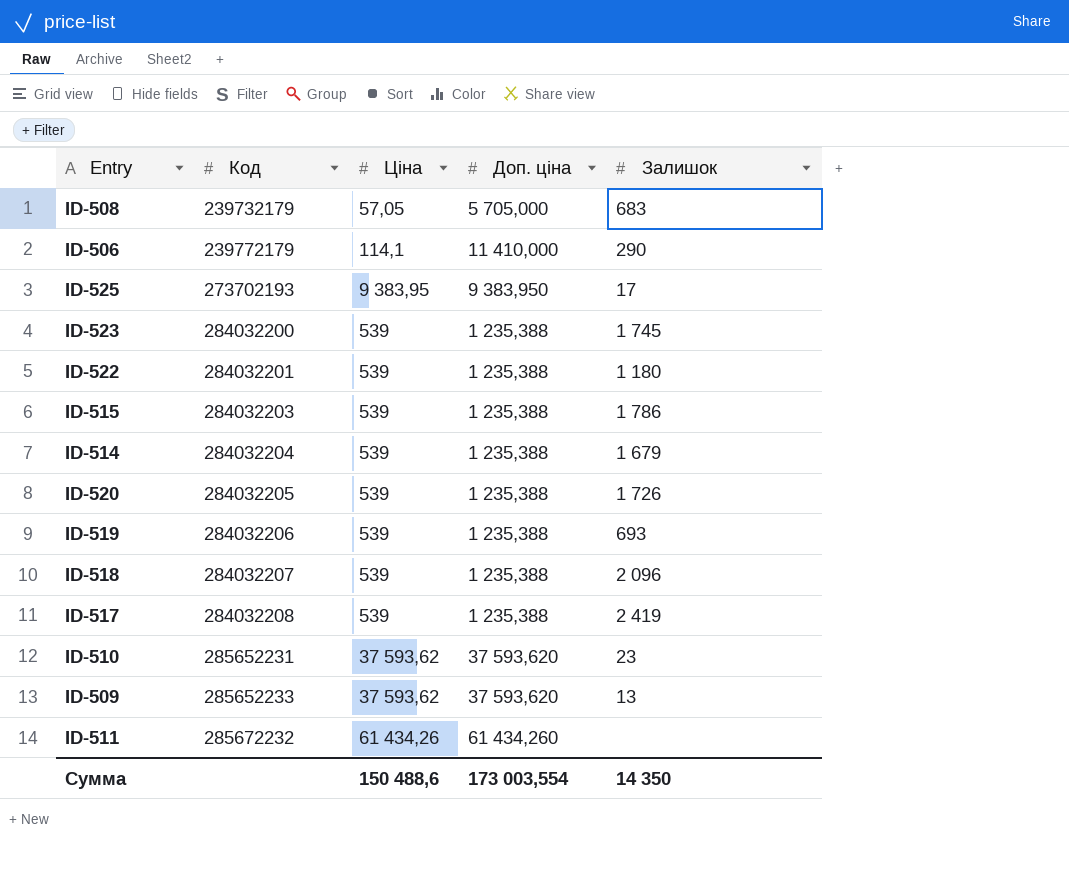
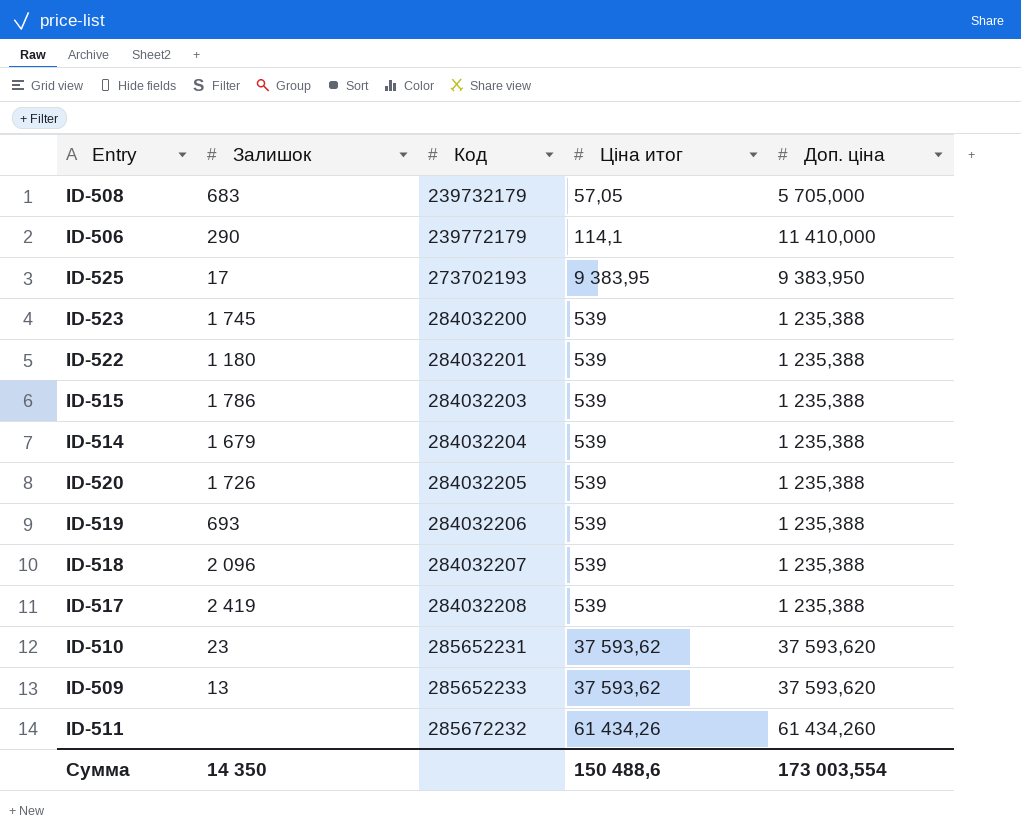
column Залишок | position: 5 -> 2
column name: Ціна -> Ціна итог

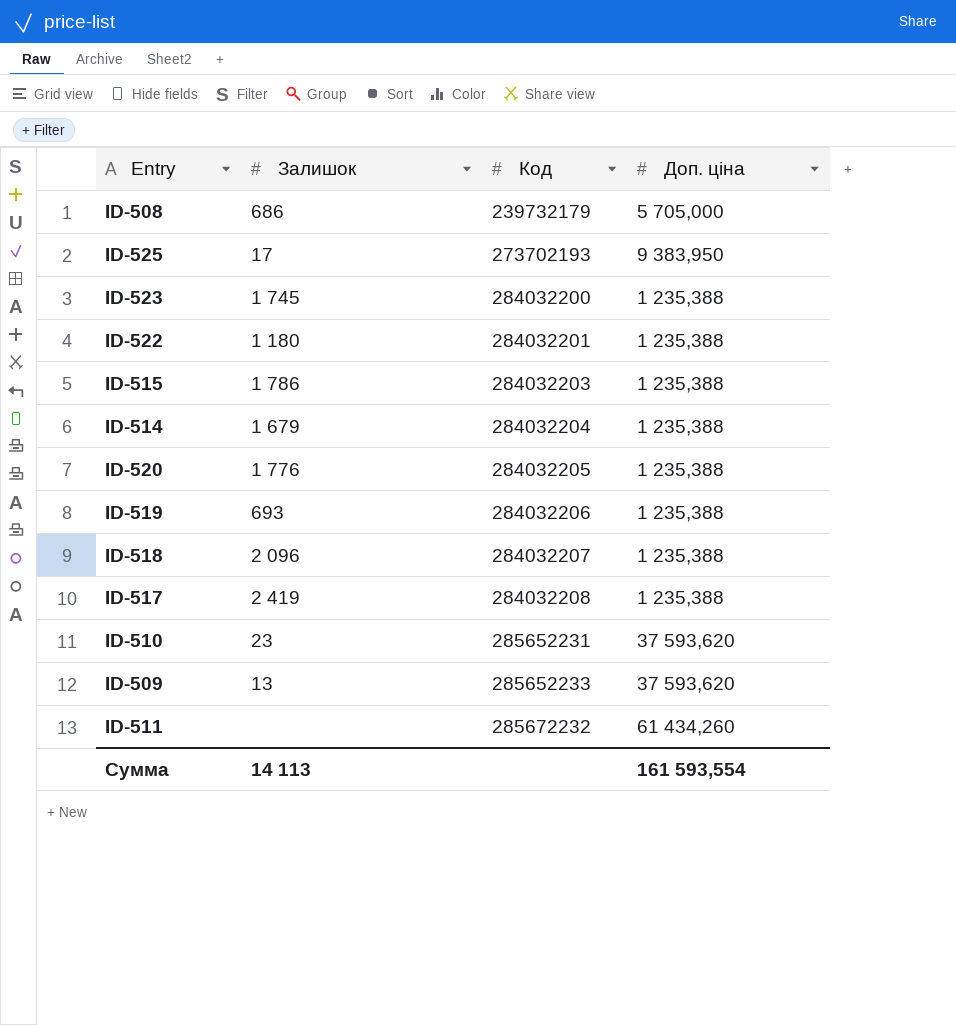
column Ціна итог | position: 4 -> none
row ID-506: 290 | 239772179 | 114,1 | 11 410,000 -> none
ID-508 | Залишок: 683 -> 686
ID-520 | Залишок: 1 726 -> 1 776
Сумма | Залишок: 14 350 -> 14 113
Сумма | Доп. ціна: 173 003,554 -> 161 593,554

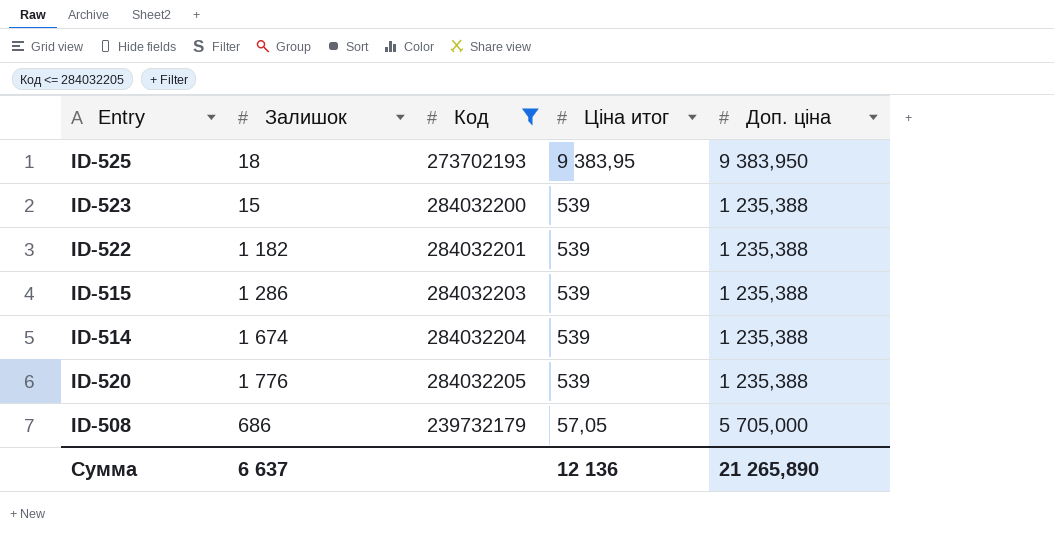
filter: none -> Код <= 284032205
row order: Код ascending -> Ціна итог descending
column Ціна итог | position: none -> 4
ID-525 | Залишок: 17 -> 18
ID-523 | Залишок: 1 745 -> 15
ID-522 | Залишок: 1 180 -> 1 182
ID-515 | Залишок: 1 786 -> 1 286
ID-514 | Залишок: 1 679 -> 1 674
Сумма | Залишок: 14 113 -> 6 637
Сумма | Доп. ціна: 161 593,554 -> 21 265,890

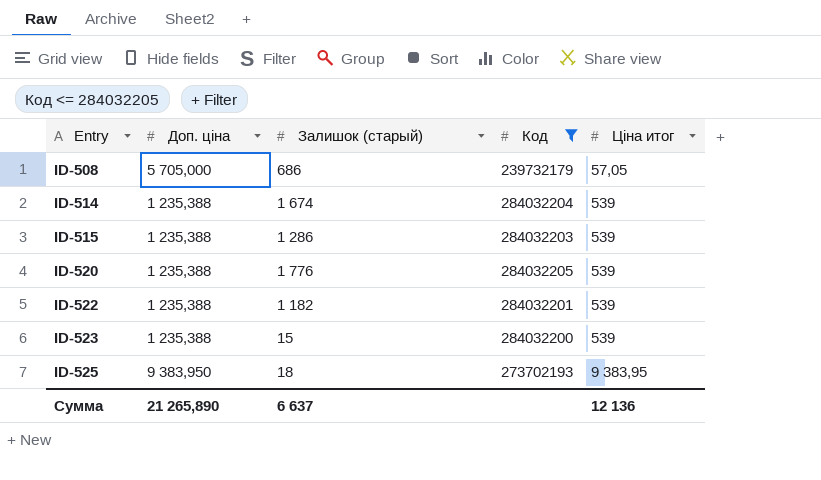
row order: Ціна итог descending -> Entry ascending
column Доп. ціна | position: 5 -> 2
column name: Залишок -> Залишок (старый)

